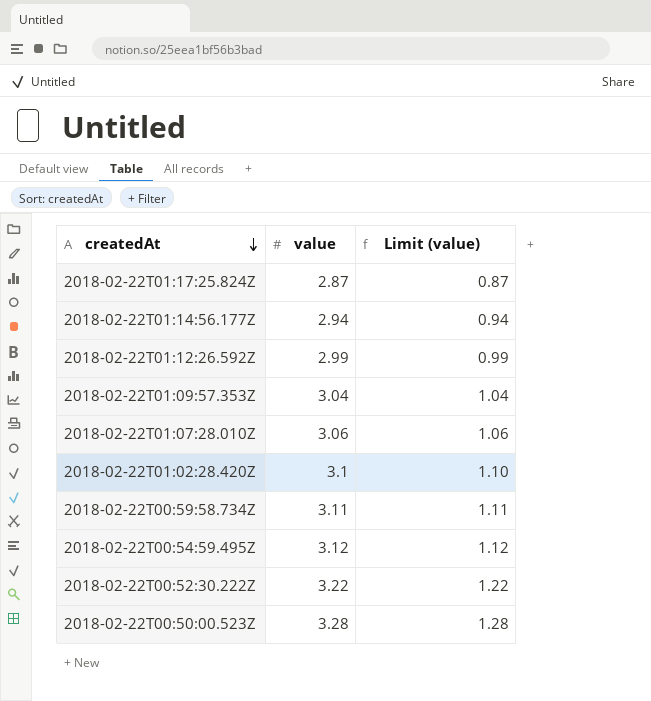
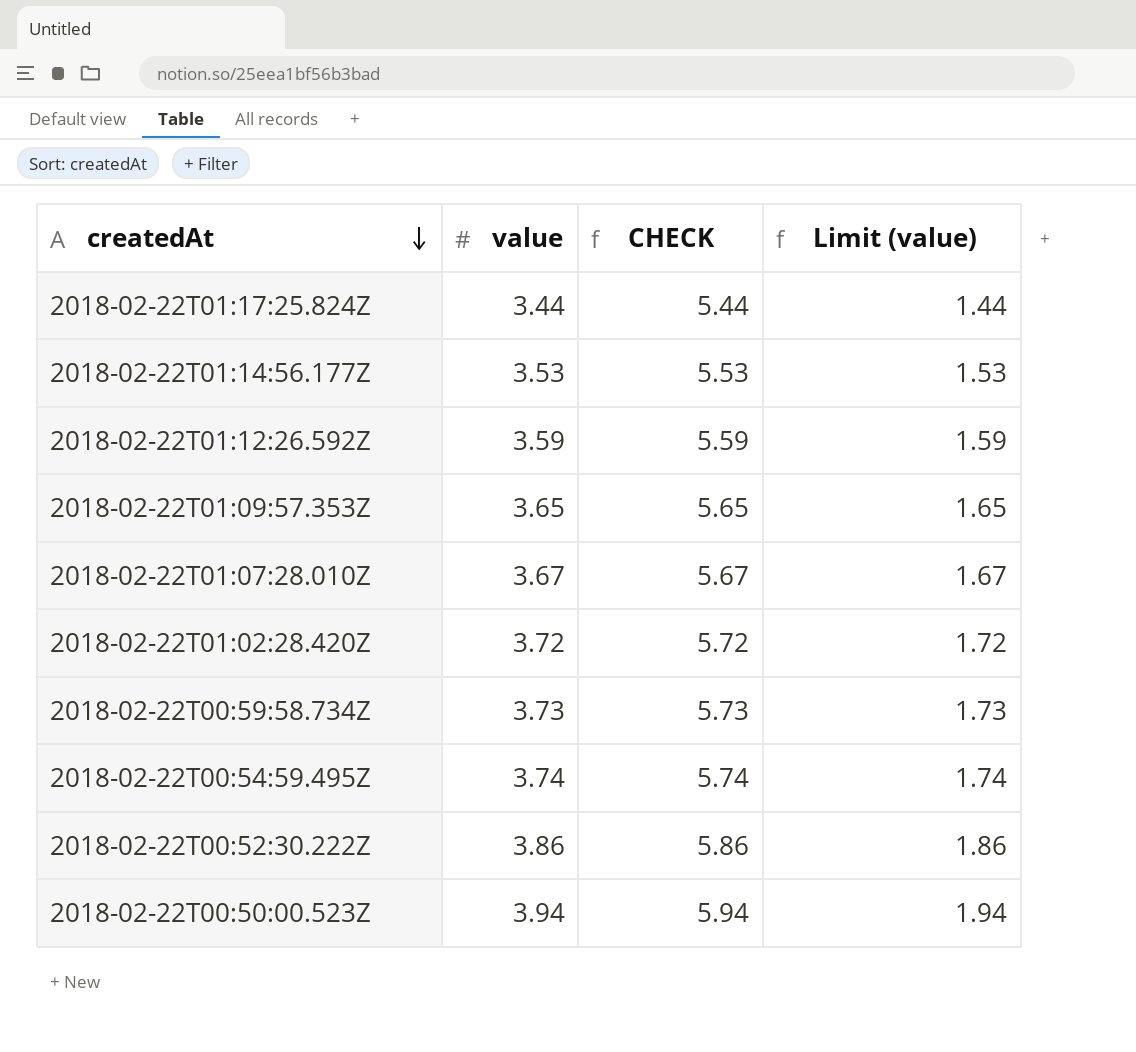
column CHECK | formula: none -> [value] + 2
2018-02-22T01:17:25.824Z | value: 2.87 -> 3.44
2018-02-22T01:17:25.824Z | Limit (value): 0.87 -> 1.44
2018-02-22T01:14:56.177Z | value: 2.94 -> 3.53
2018-02-22T01:14:56.177Z | Limit (value): 0.94 -> 1.53
2018-02-22T01:12:26.592Z | value: 2.99 -> 3.59
2018-02-22T01:12:26.592Z | Limit (value): 0.99 -> 1.59
2018-02-22T01:09:57.353Z | value: 3.04 -> 3.65
2018-02-22T01:09:57.353Z | Limit (value): 1.04 -> 1.65
2018-02-22T01:07:28.010Z | value: 3.06 -> 3.67
2018-02-22T01:07:28.010Z | Limit (value): 1.06 -> 1.67
2018-02-22T01:02:28.420Z | value: 3.1 -> 3.72
2018-02-22T01:02:28.420Z | Limit (value): 1.10 -> 1.72
2018-02-22T00:59:58.734Z | value: 3.11 -> 3.73
2018-02-22T00:59:58.734Z | Limit (value): 1.11 -> 1.73
2018-02-22T00:54:59.495Z | value: 3.12 -> 3.74
2018-02-22T00:54:59.495Z | Limit (value): 1.12 -> 1.74
2018-02-22T00:52:30.222Z | value: 3.22 -> 3.86
2018-02-22T00:52:30.222Z | Limit (value): 1.22 -> 1.86
2018-02-22T00:50:00.523Z | value: 3.28 -> 3.94
2018-02-22T00:50:00.523Z | Limit (value): 1.28 -> 1.94

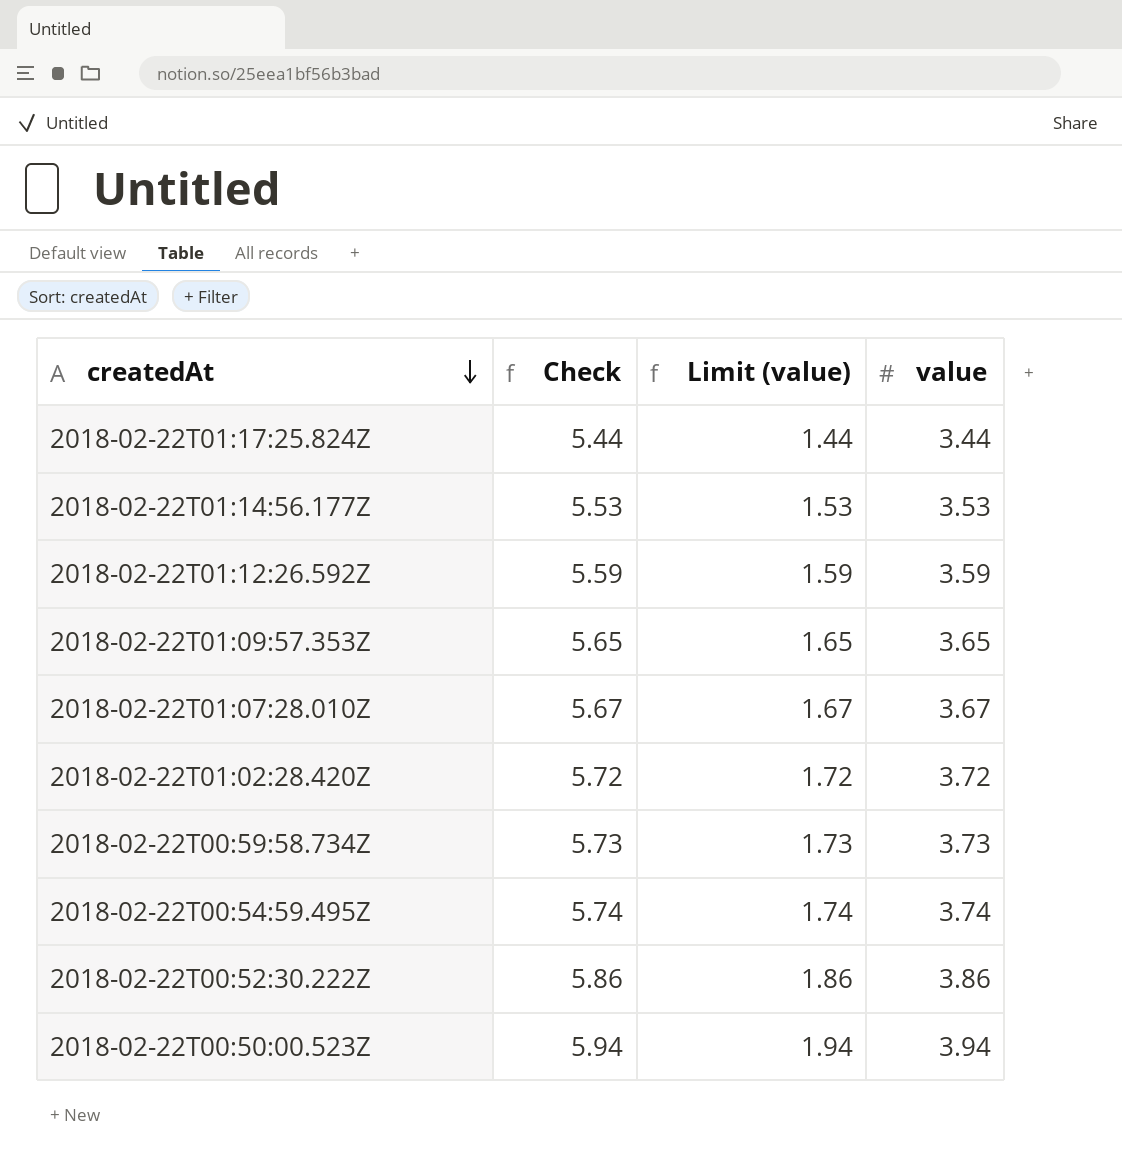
column name: CHECK -> Check
column value | position: 2 -> 4

